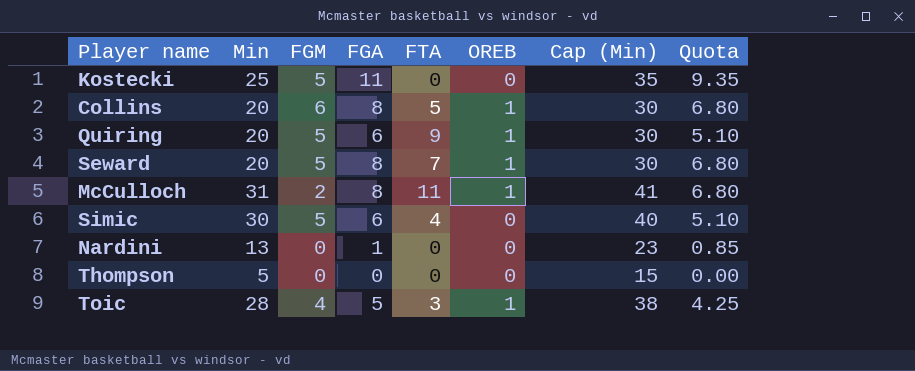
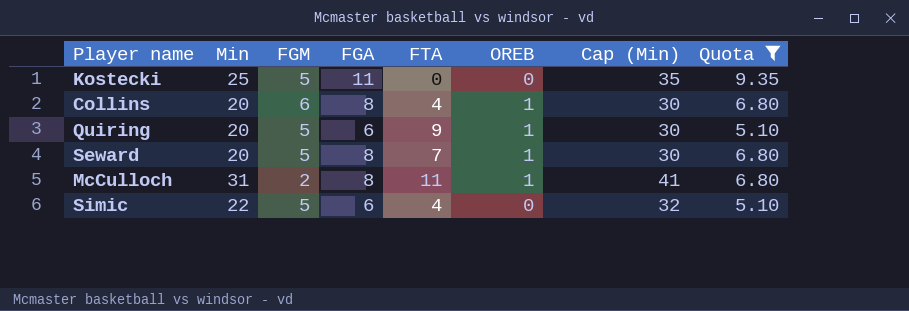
filter: none -> Quota >= 5.10
Collins | FTA: 5 -> 4
Simic | Min: 30 -> 22
Simic | Cap (Min): 40 -> 32

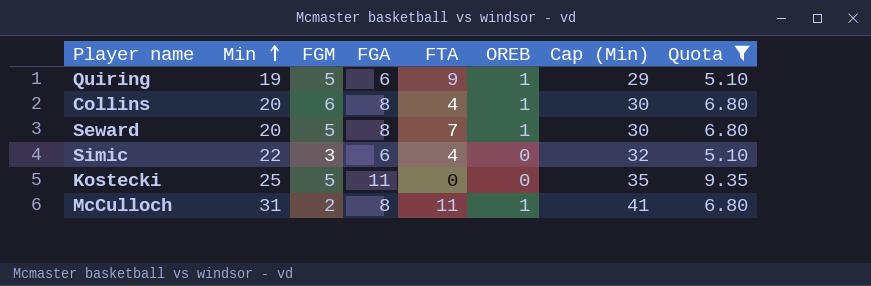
row order: none -> Min ascending
Quiring | Min: 20 -> 19
Quiring | Cap (Min): 30 -> 29
Simic | FGM: 5 -> 3

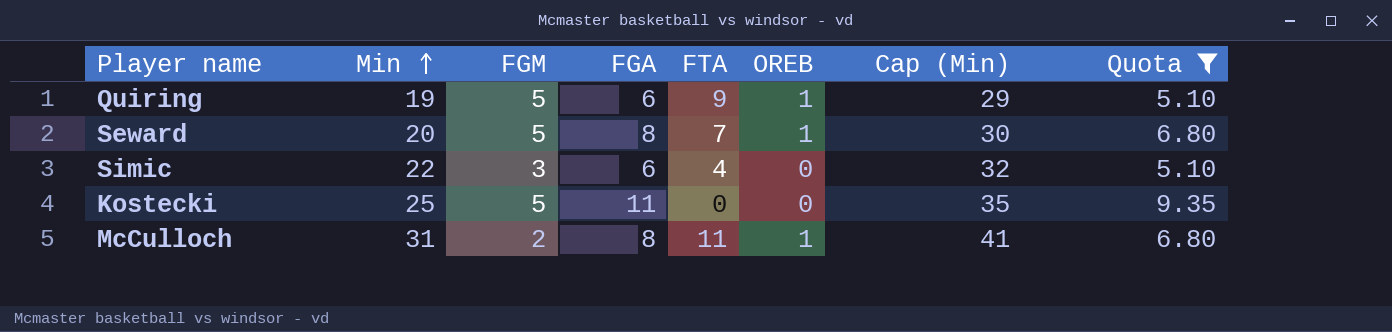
row Collins: 20 | 6 | 8 | 4 | 1 | 30 | 6.80 -> none

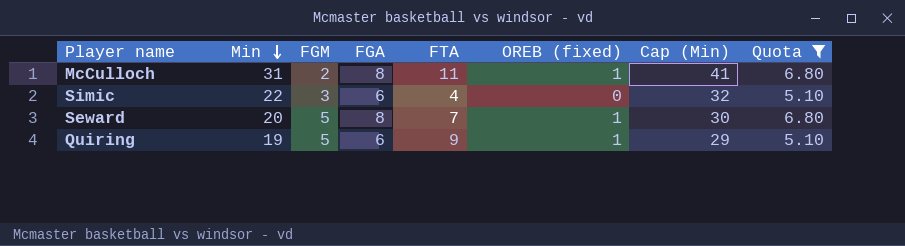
row order: Min ascending -> Min descending
column name: OREB -> OREB (fixed)
row Kostecki: 25 | 5 | 11 | 0 | 0 | 35 | 9.35 -> none

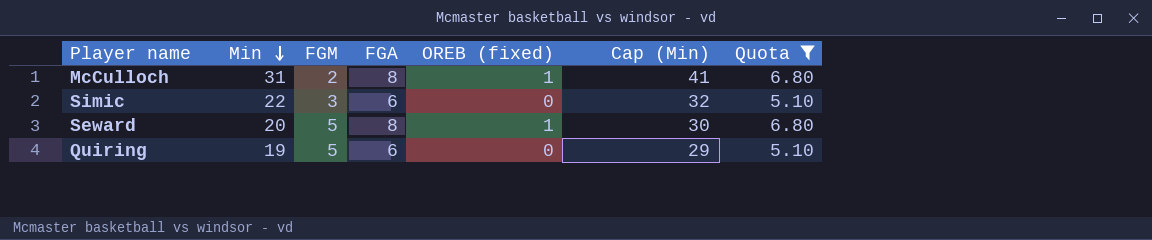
column FTA | position: 5 -> none
Quiring | OREB (fixed): 1 -> 0

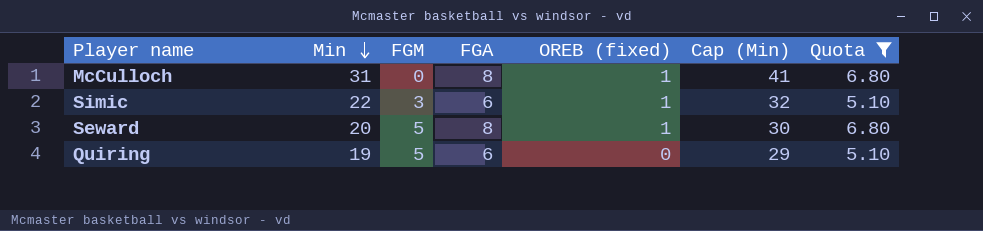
McCulloch | FGM: 2 -> 0
Simic | OREB (fixed): 0 -> 1

